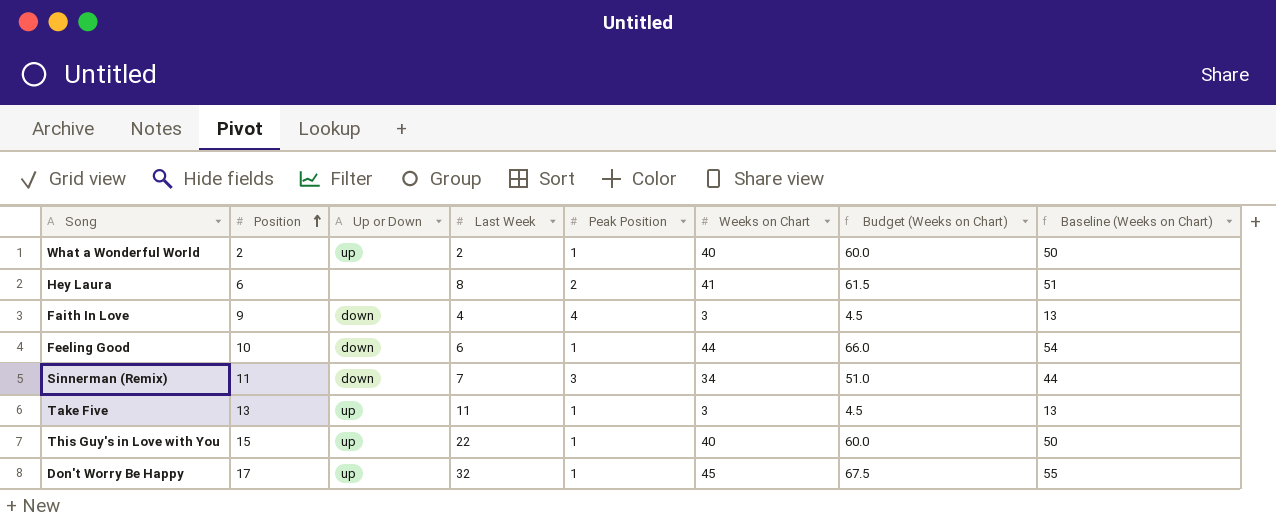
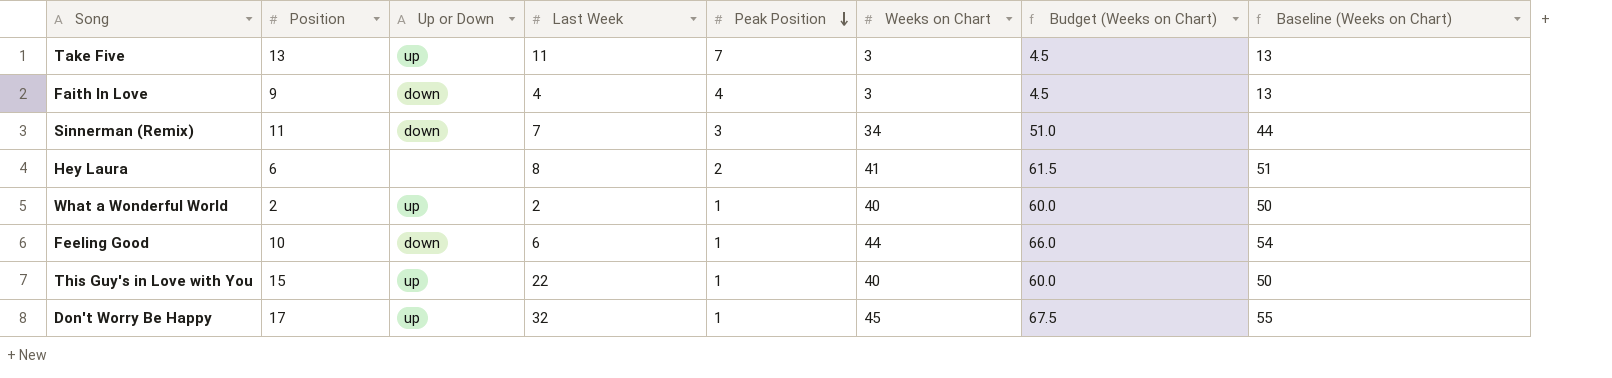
row order: Position ascending -> Peak Position descending
Take Five | Peak Position: 1 -> 7

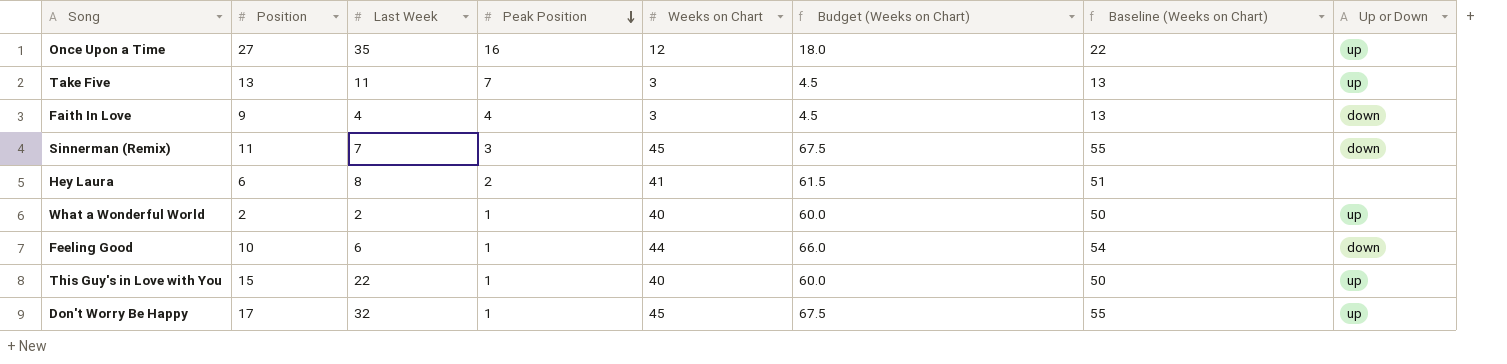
column Up or Down | position: 3 -> 8
row Once Upon a Time: none -> 27 | 35 | 16 | 12 | 18.0 | 22 | up
Sinnerman (Remix) | Weeks on Chart: 34 -> 45
Sinnerman (Remix) | Budget (Weeks on Chart): 51.0 -> 67.5
Sinnerman (Remix) | Baseline (Weeks on Chart): 44 -> 55

